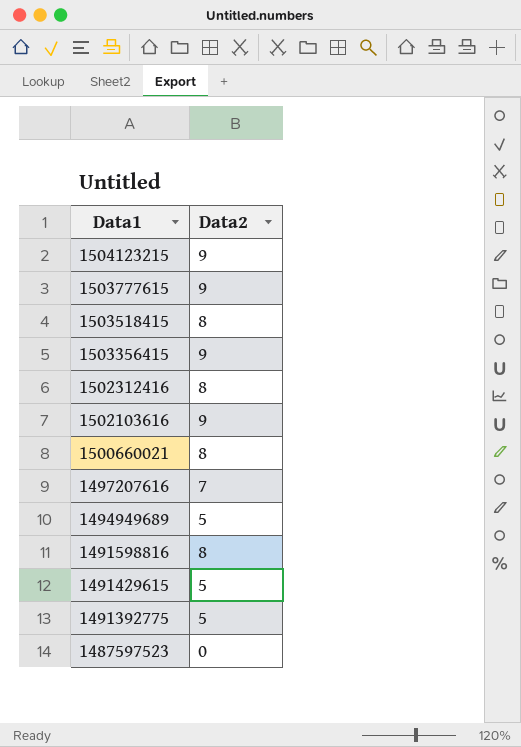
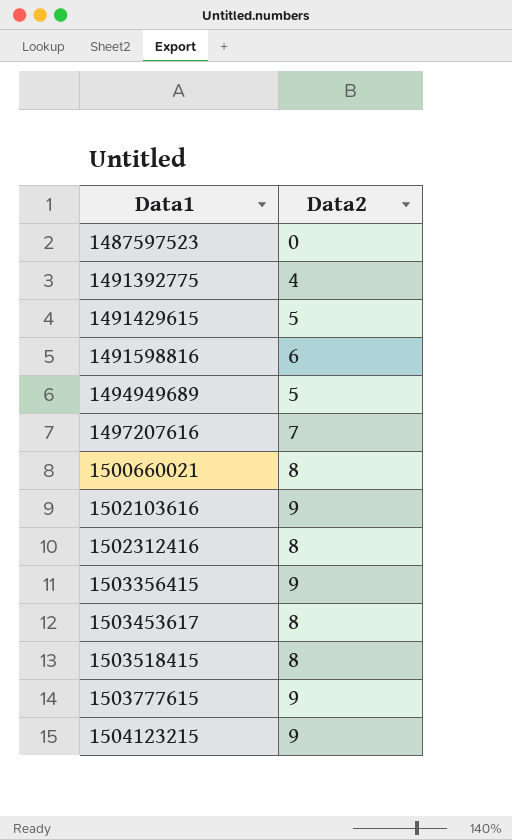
row order: Data1 descending -> Data1 ascending
1491392775 | Data2: 5 -> 4
1491598816 | Data2: 8 -> 6
row 1503453617: none -> 8

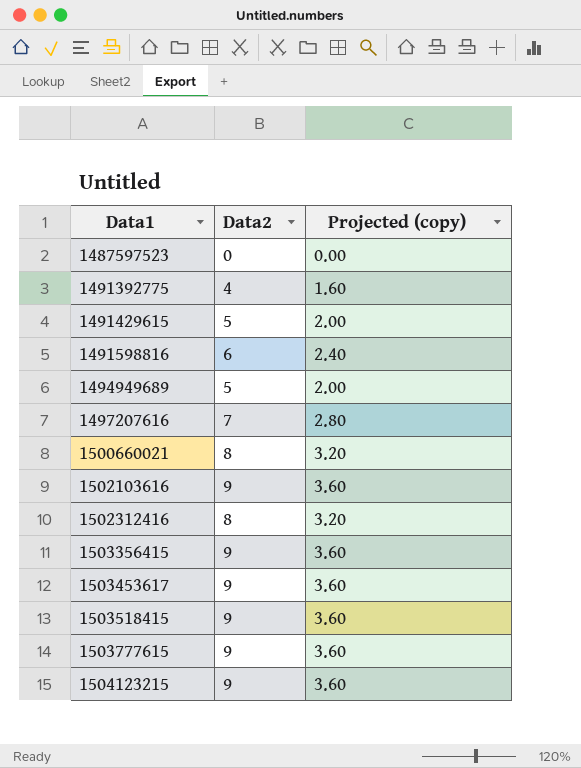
column Projected (copy) | formula: none -> [Data2] * 0.4
1503453617 | Data2: 8 -> 9
1503518415 | Data2: 8 -> 9

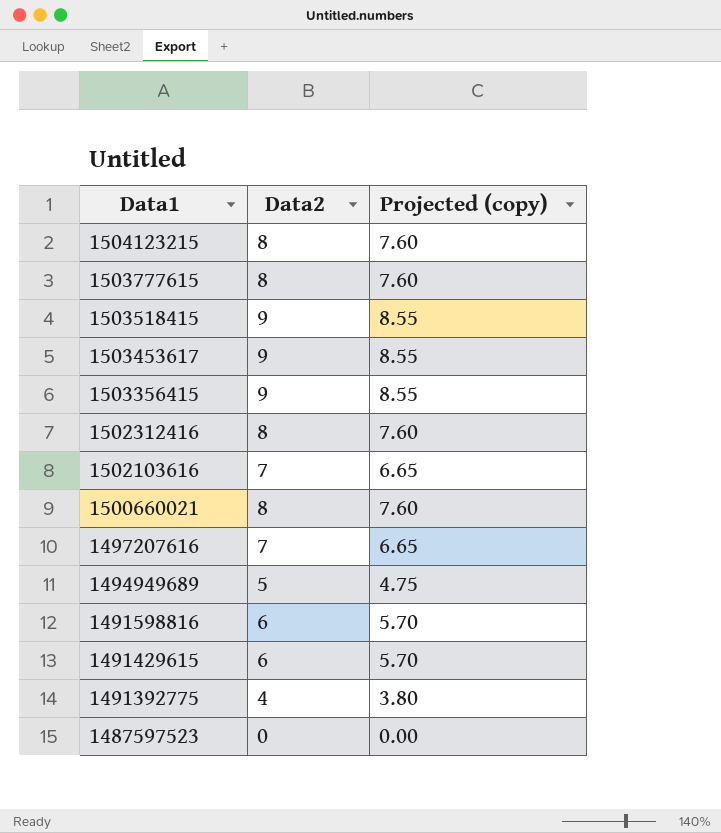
row order: Data1 ascending -> Data1 descending
column Projected (copy) | formula: [Data2] * 0.4 -> [Data2] * 0.95
1504123215 | Data2: 9 -> 8
1503777615 | Data2: 9 -> 8
1502103616 | Data2: 9 -> 7
1491429615 | Data2: 5 -> 6

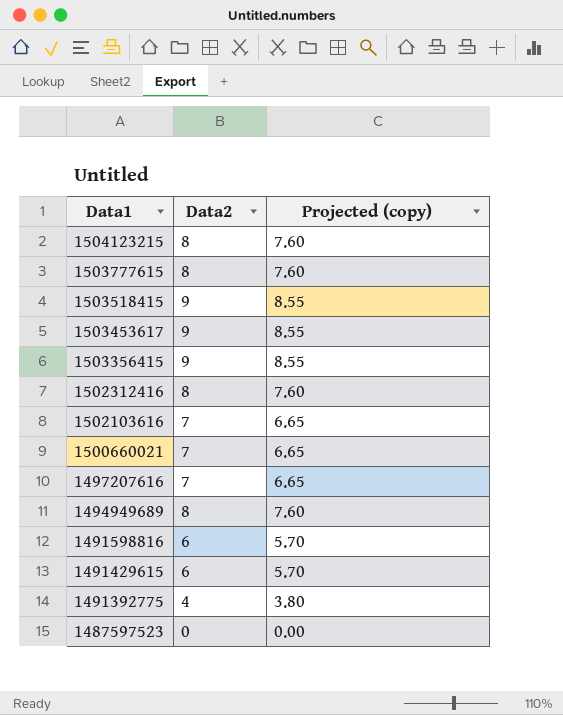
1500660021 | Data2: 8 -> 7
1500660021 | Projected (copy): 7.60 -> 6.65
1494949689 | Data2: 5 -> 8
1494949689 | Projected (copy): 4.75 -> 7.60

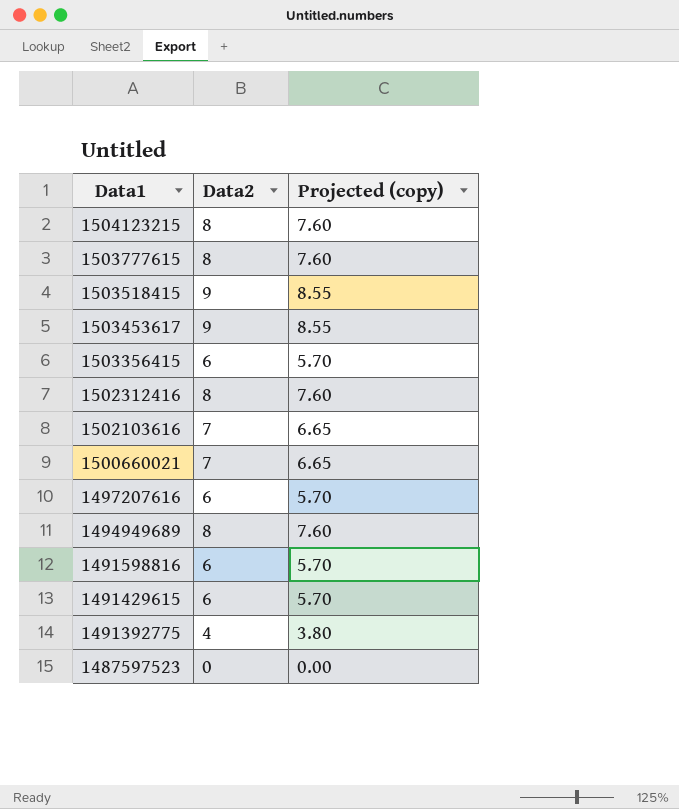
1503356415 | Data2: 9 -> 6
1503356415 | Projected (copy): 8.55 -> 5.70
1497207616 | Data2: 7 -> 6
1497207616 | Projected (copy): 6.65 -> 5.70

